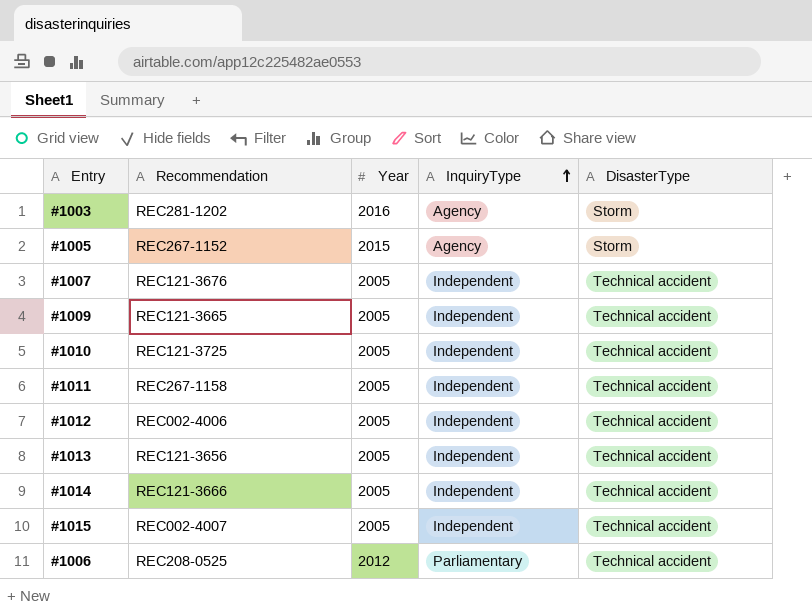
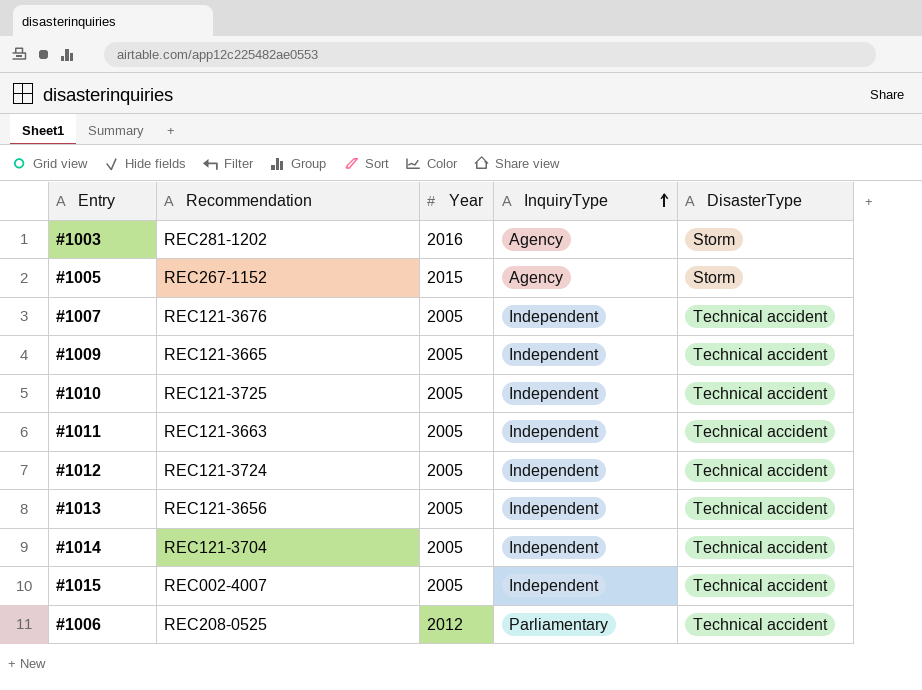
#1011 | Recommendation: REC267-1158 -> REC121-3663
#1012 | Recommendation: REC002-4006 -> REC121-3724
#1014 | Recommendation: REC121-3666 -> REC121-3704

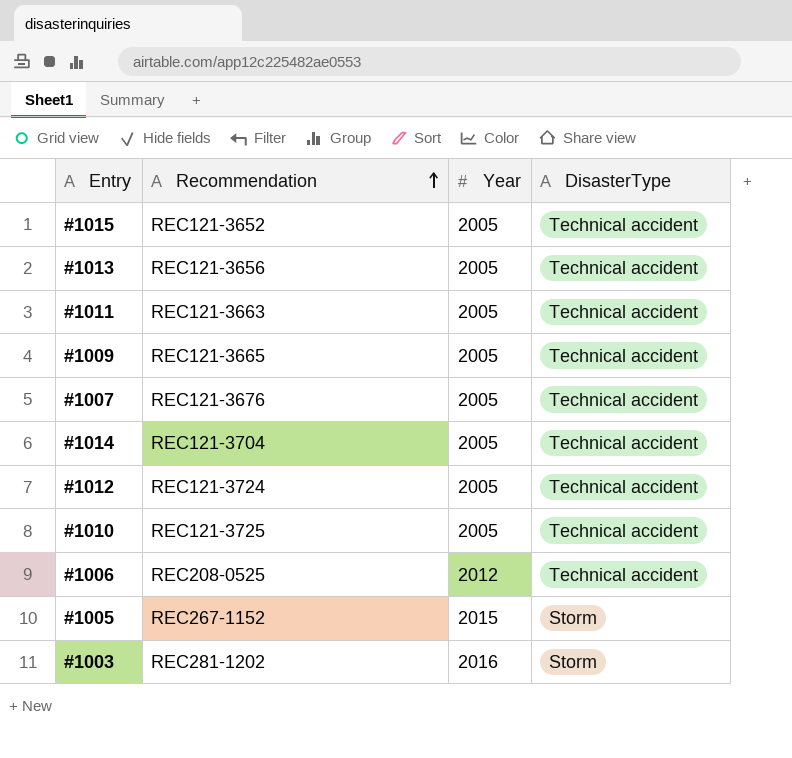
row order: InquiryType ascending -> Recommendation ascending
column InquiryType | position: 4 -> none
#1015 | Recommendation: REC002-4007 -> REC121-3652

